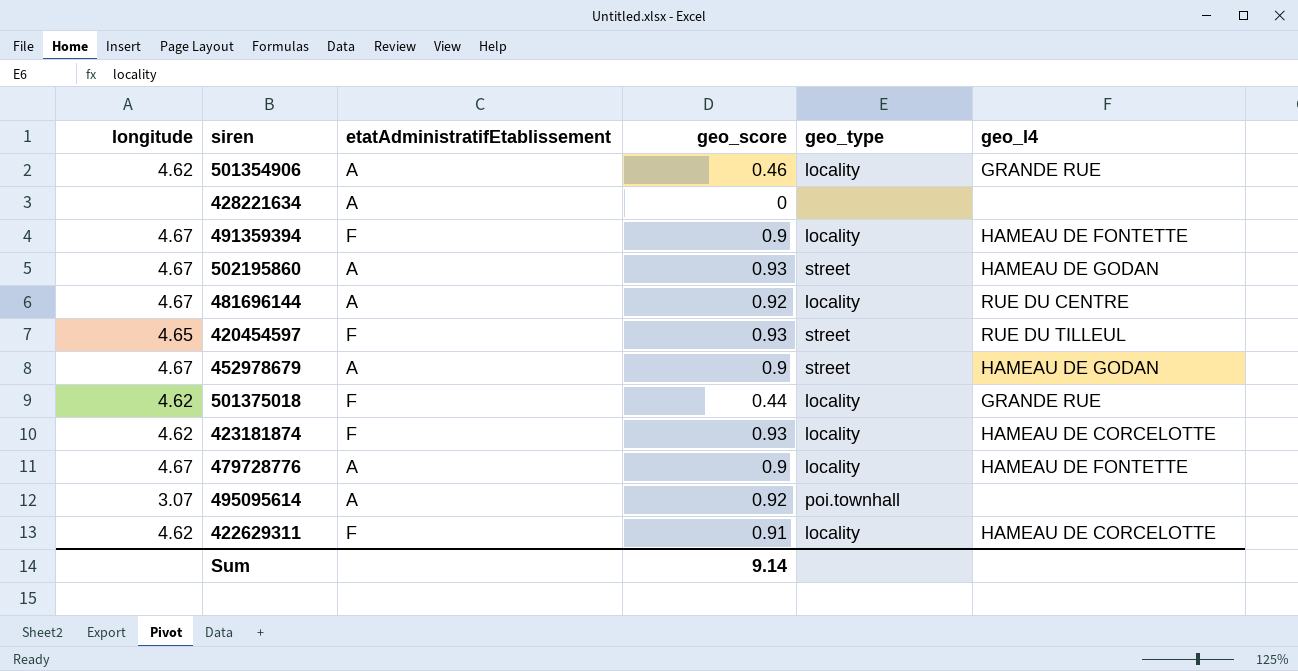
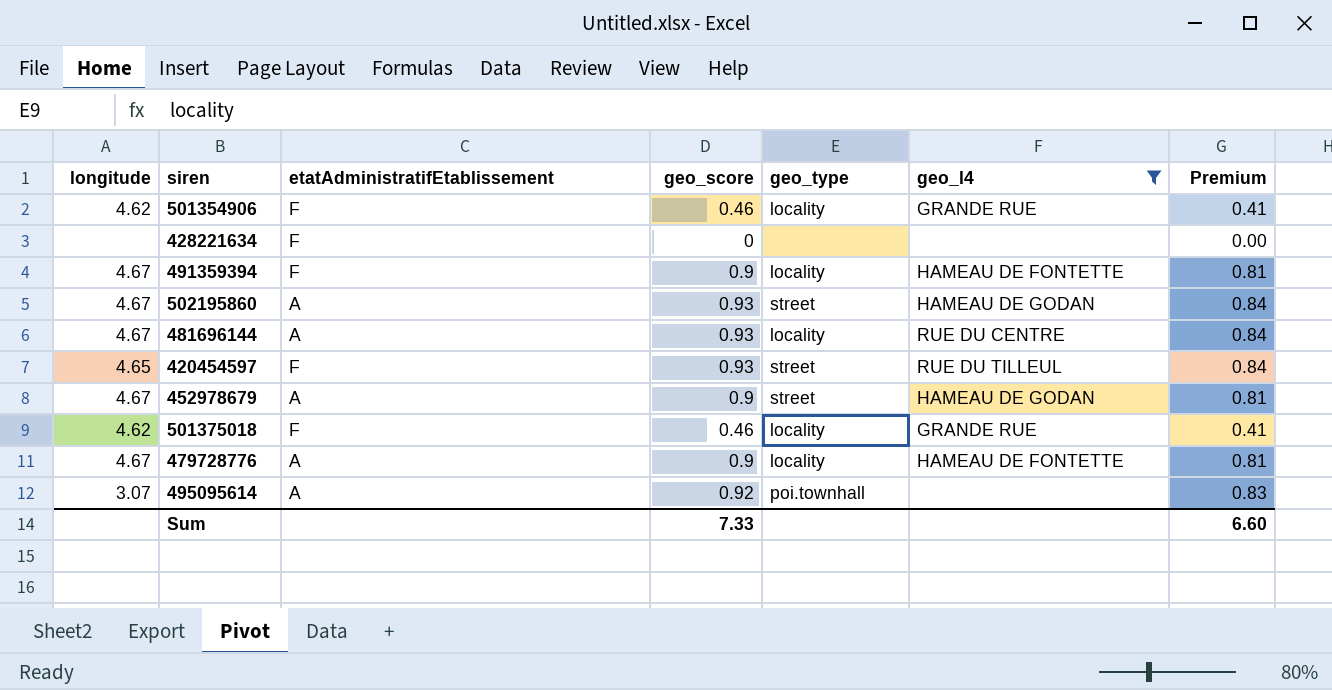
filter: none -> geo_l4 != HAMEAU DE CORCELOTTE
column Premium | formula: none -> [geo_score] * 0.9
501354906 | etatAdministratifEtablissement: A -> F
428221634 | etatAdministratifEtablissement: A -> F
481696144 | geo_score: 0.92 -> 0.93
501375018 | geo_score: 0.44 -> 0.46
Sum | geo_score: 9.14 -> 7.33

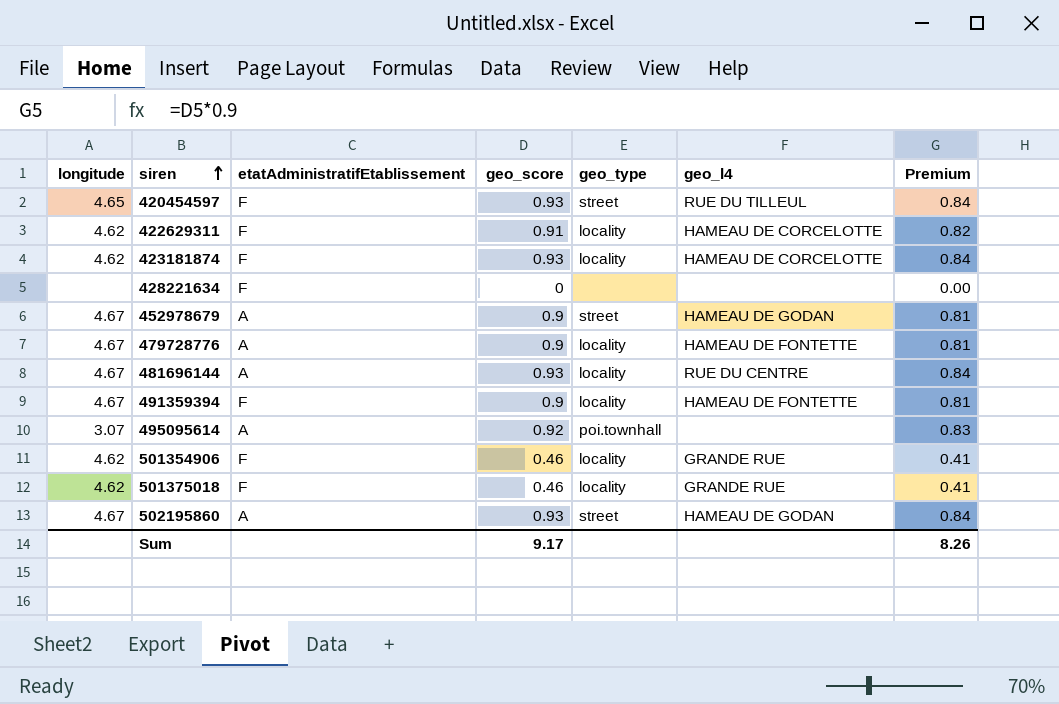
filter: geo_l4 != HAMEAU DE CORCELOTTE -> none
row order: none -> siren ascending
Sum | geo_score: 7.33 -> 9.17
Sum | Premium: 6.60 -> 8.26

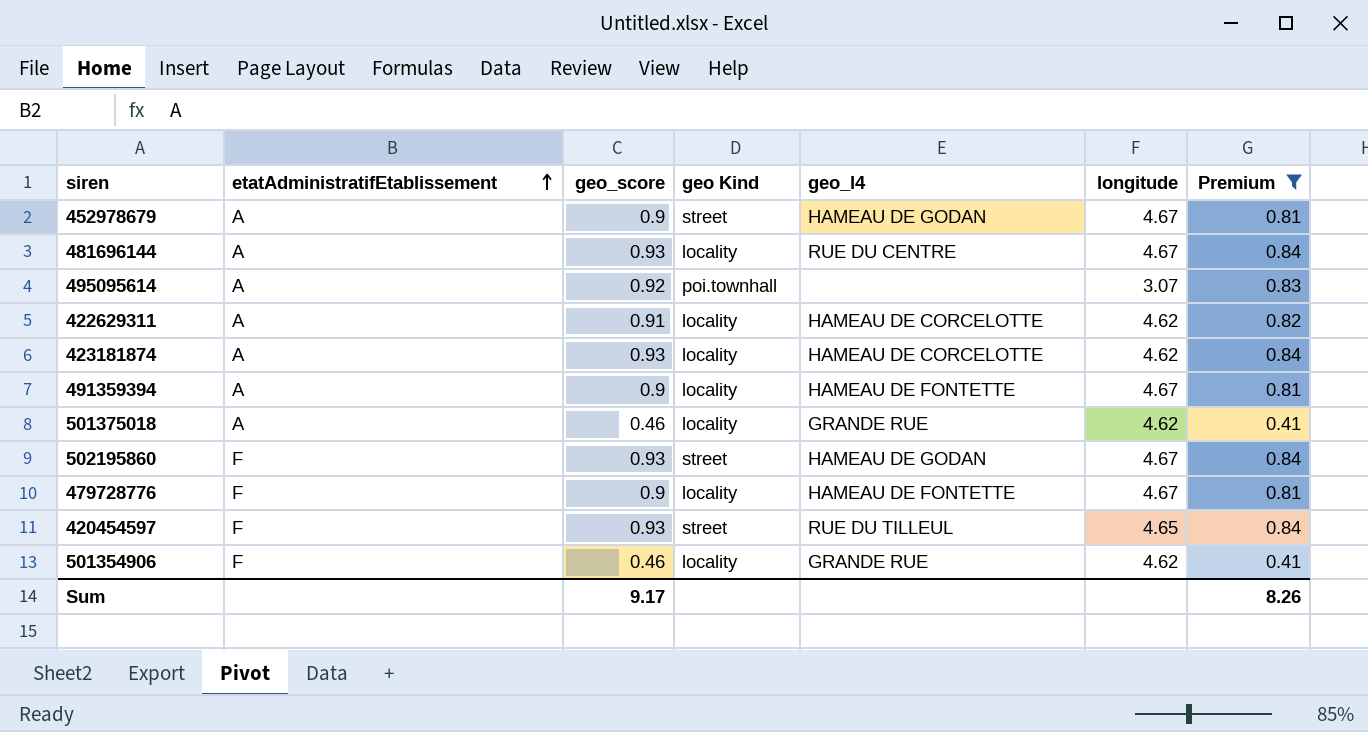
filter: none -> Premium != 0.00
row order: siren ascending -> etatAdministratifEtablissement ascending
column name: geo_type -> geo Kind
column longitude | position: 1 -> 6
422629311 | etatAdministratifEtablissement: F -> A
423181874 | etatAdministratifEtablissement: F -> A
491359394 | etatAdministratifEtablissement: F -> A
501375018 | etatAdministratifEtablissement: F -> A
502195860 | etatAdministratifEtablissement: A -> F
479728776 | etatAdministratifEtablissement: A -> F

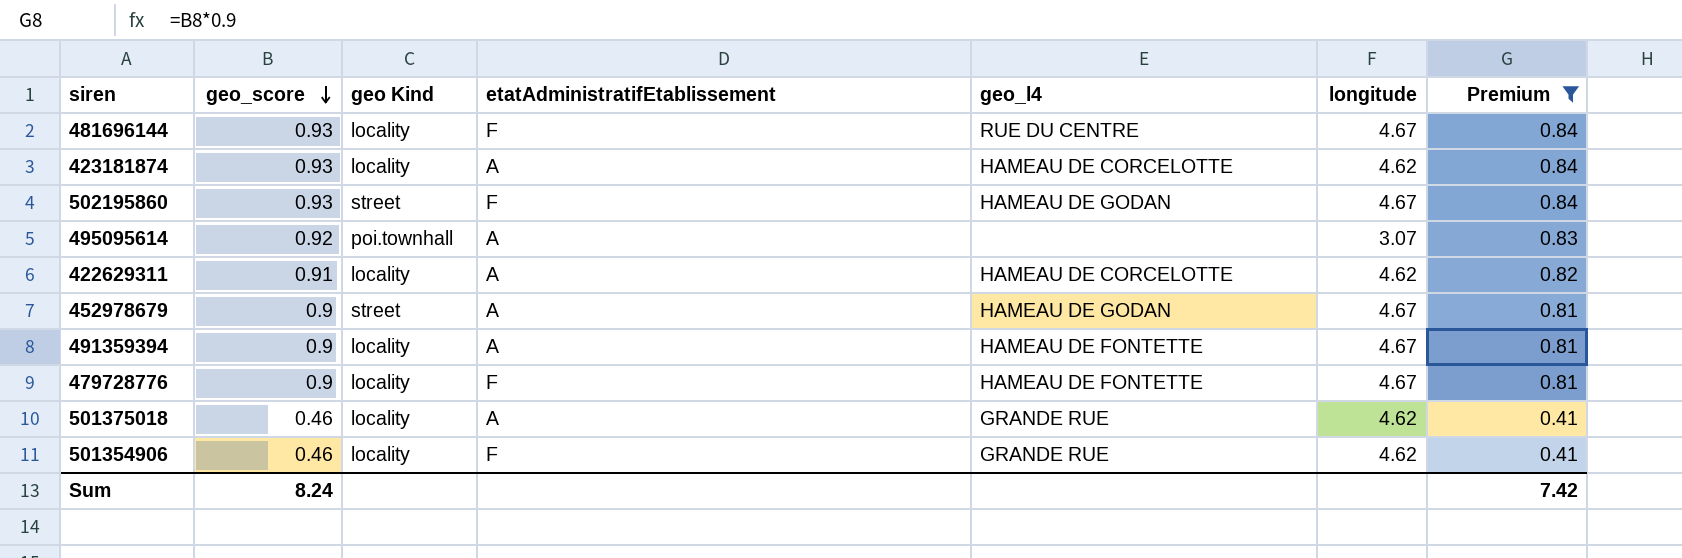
row order: etatAdministratifEtablissement ascending -> geo_score descending
column etatAdministratifEtablissement | position: 2 -> 4
row 420454597: F | 0.93 | street | RUE DU TILLEUL | 4.65 | 0.84 -> none
481696144 | etatAdministratifEtablissement: A -> F
Sum | geo_score: 9.17 -> 8.24
Sum | Premium: 8.26 -> 7.42

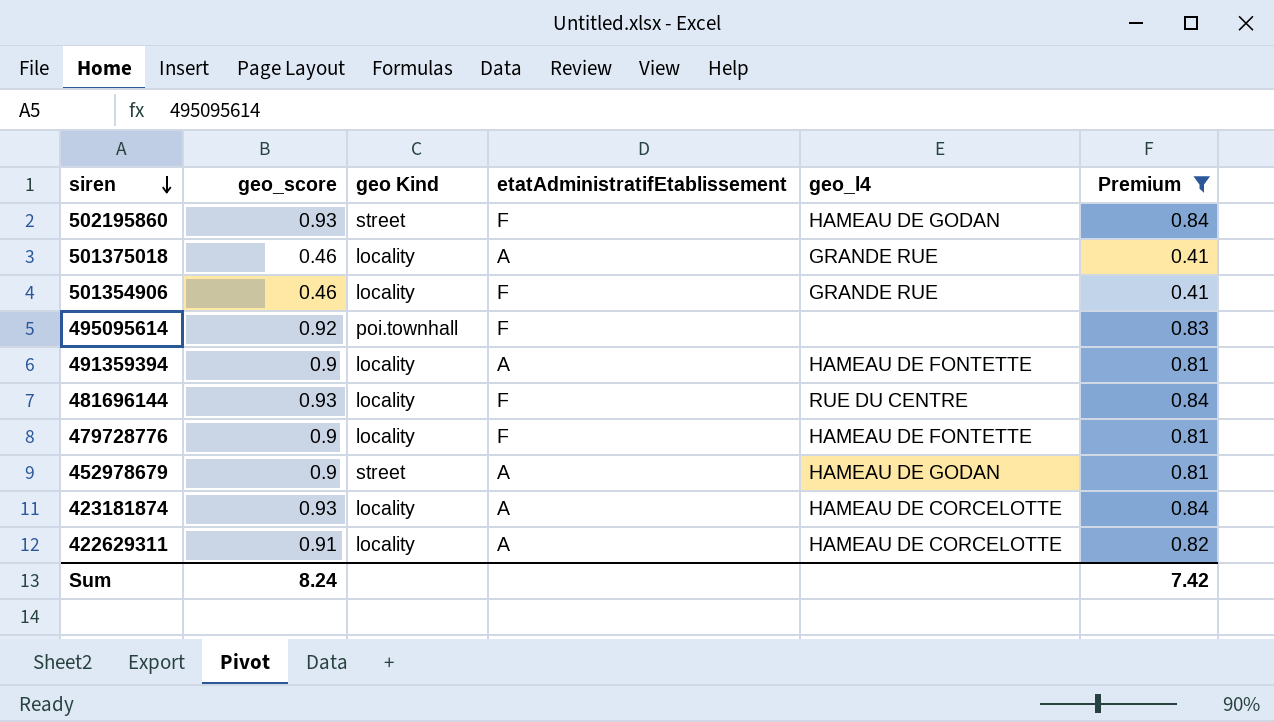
row order: geo_score descending -> siren descending
column longitude | position: 6 -> none
495095614 | etatAdministratifEtablissement: A -> F

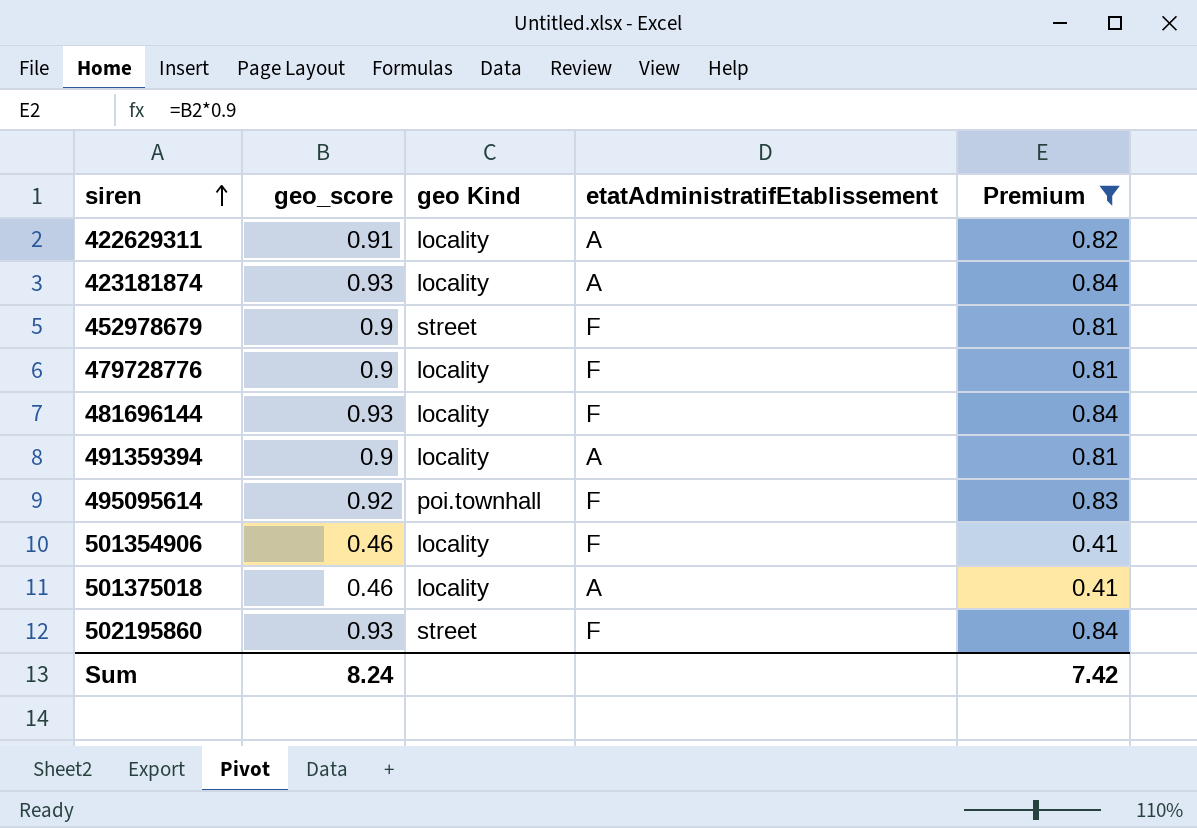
row order: siren descending -> siren ascending
column geo_l4 | position: 5 -> none
452978679 | etatAdministratifEtablissement: A -> F

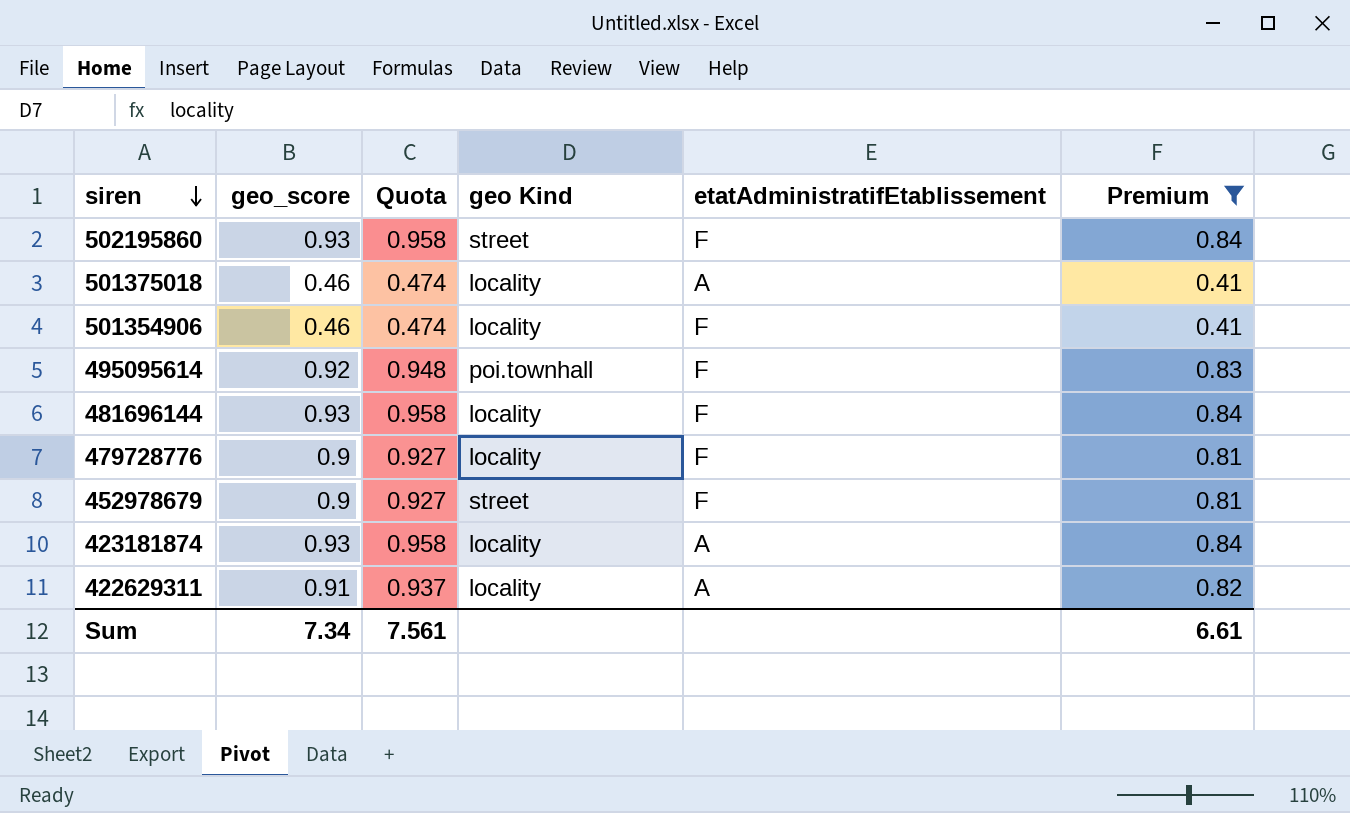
row order: siren ascending -> siren descending
column Quota | formula: none -> [geo_score] * 1.03
row 491359394: 0.9 | locality | A | 0.81 -> none
Sum | geo_score: 8.24 -> 7.34
Sum | Premium: 7.42 -> 6.61

